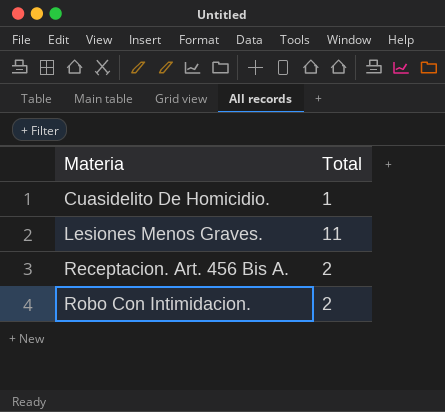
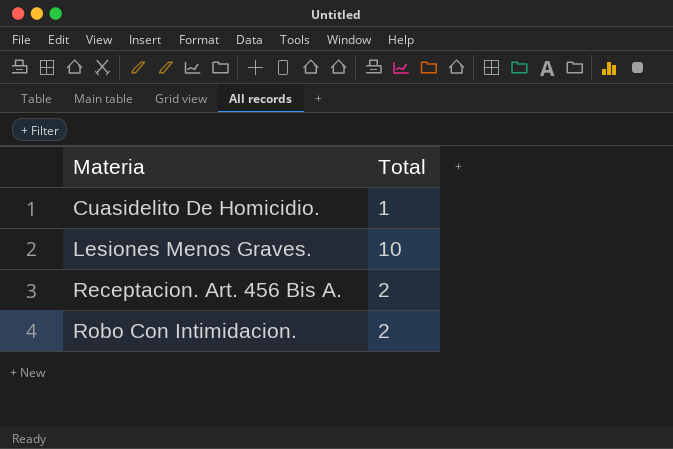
Lesiones Menos Graves. | Total: 11 -> 10

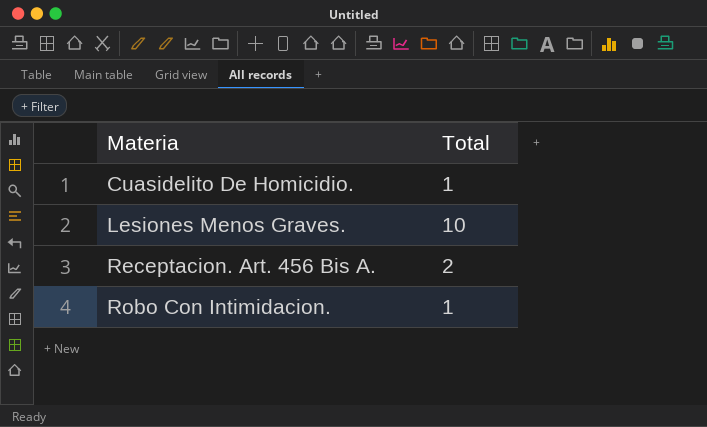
Robo Con Intimidacion. | Total: 2 -> 1

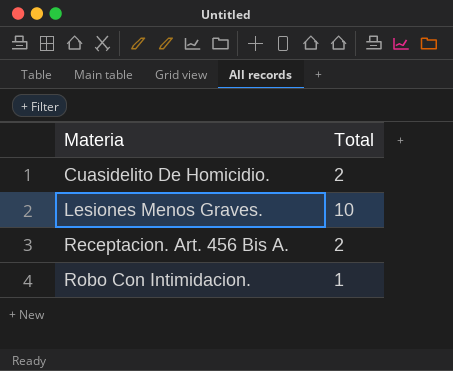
Cuasidelito De Homicidio. | Total: 1 -> 2

